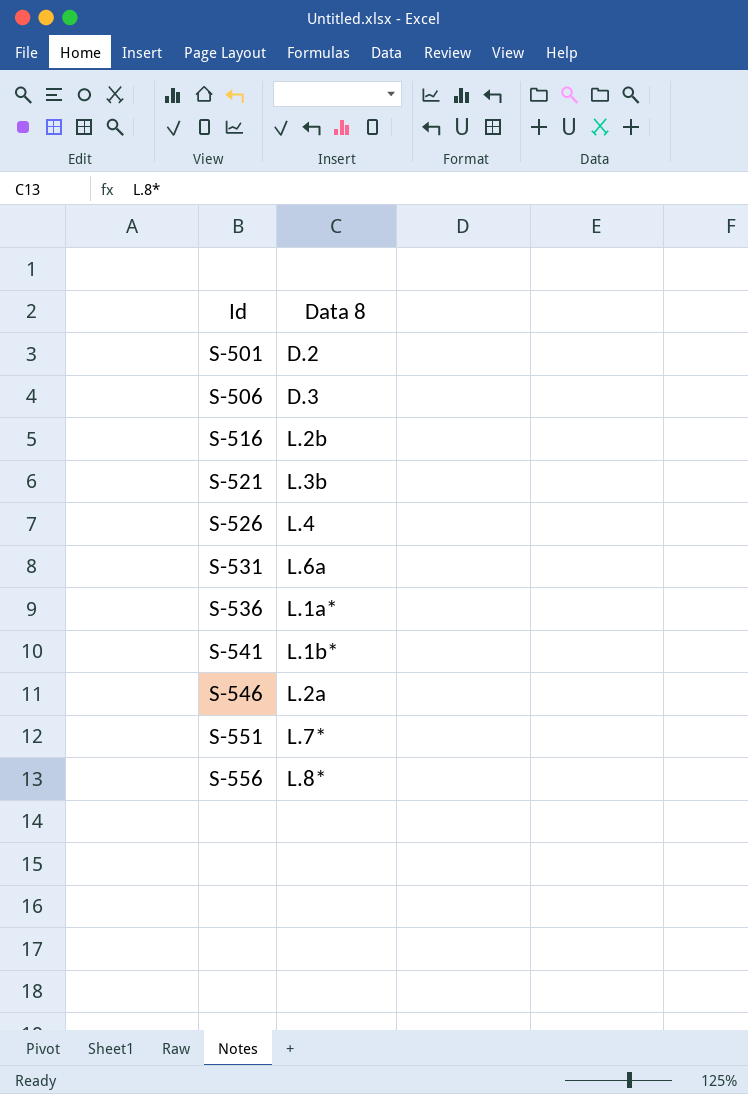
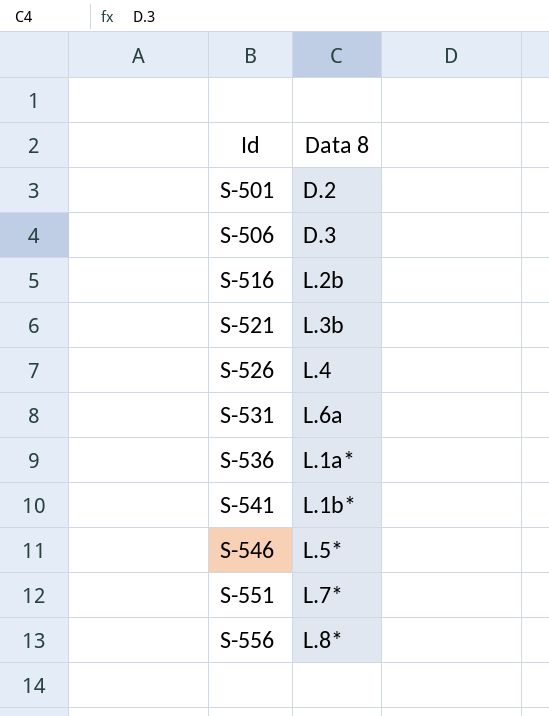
S-546 | Data 8: L.2a -> L.5*

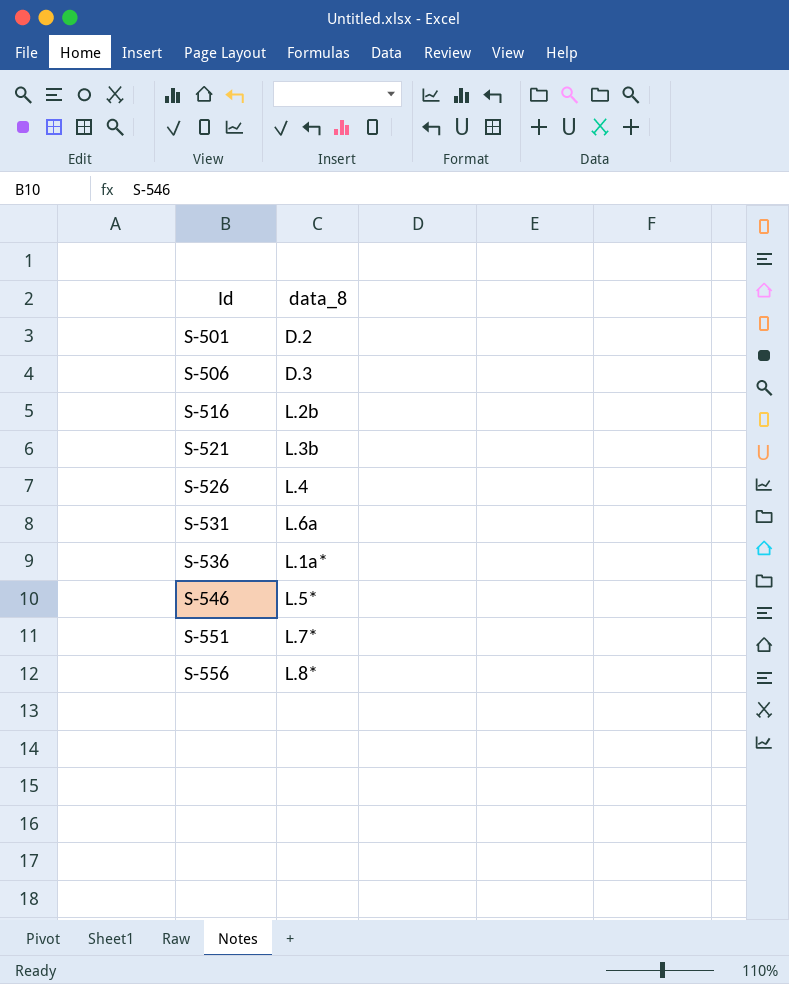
column name: Data 8 -> data_8
row S-541: L.1b* -> none

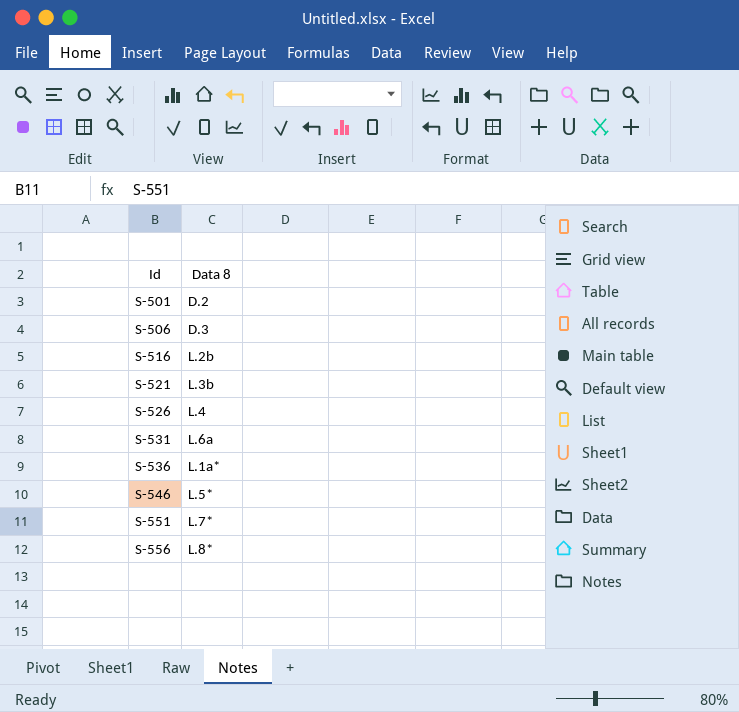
column name: data_8 -> Data 8

